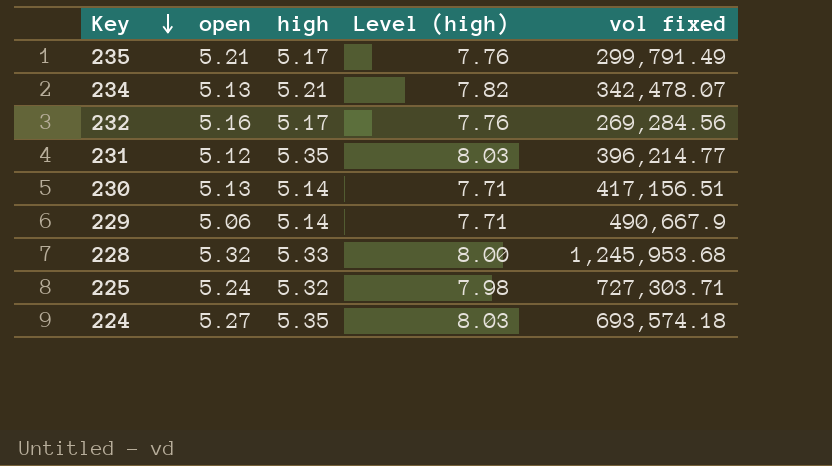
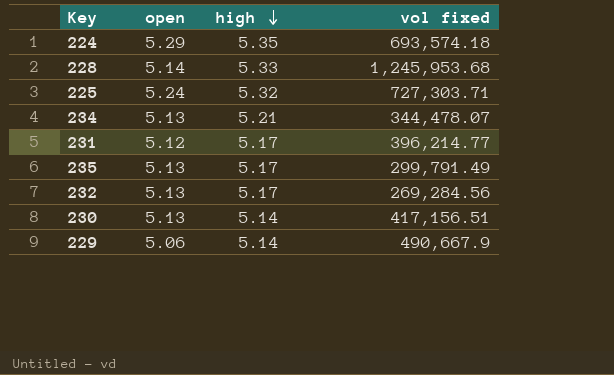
row order: Key descending -> high descending
column Level (high) | formula: [high] * 1.5 -> none
224 | open: 5.27 -> 5.29
228 | open: 5.32 -> 5.14
234 | vol fixed: 342,478.07 -> 344,478.07
231 | high: 5.35 -> 5.17
235 | open: 5.21 -> 5.13
232 | open: 5.16 -> 5.13

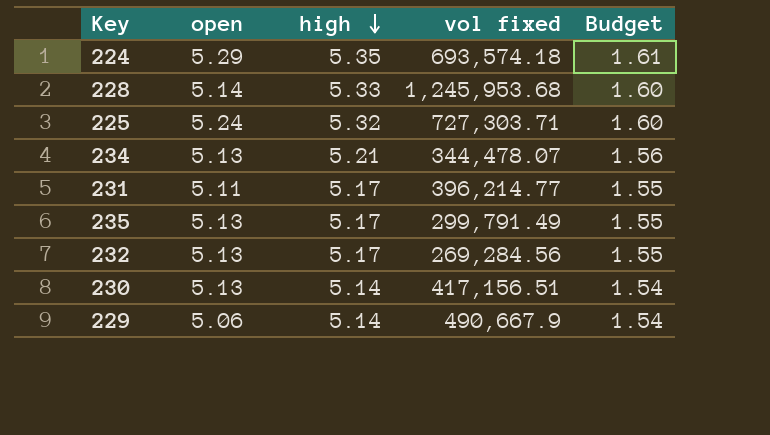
column Budget | formula: none -> [high] * 0.3
231 | open: 5.12 -> 5.11

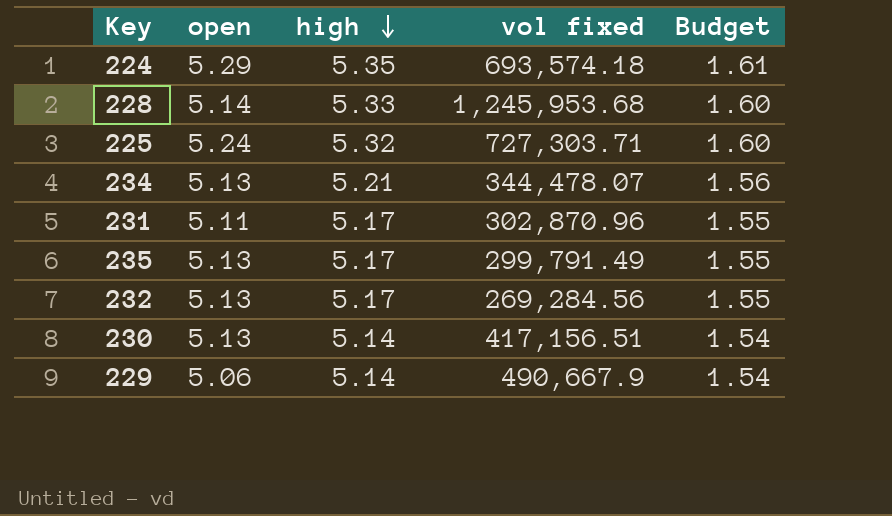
231 | vol fixed: 396,214.77 -> 302,870.96

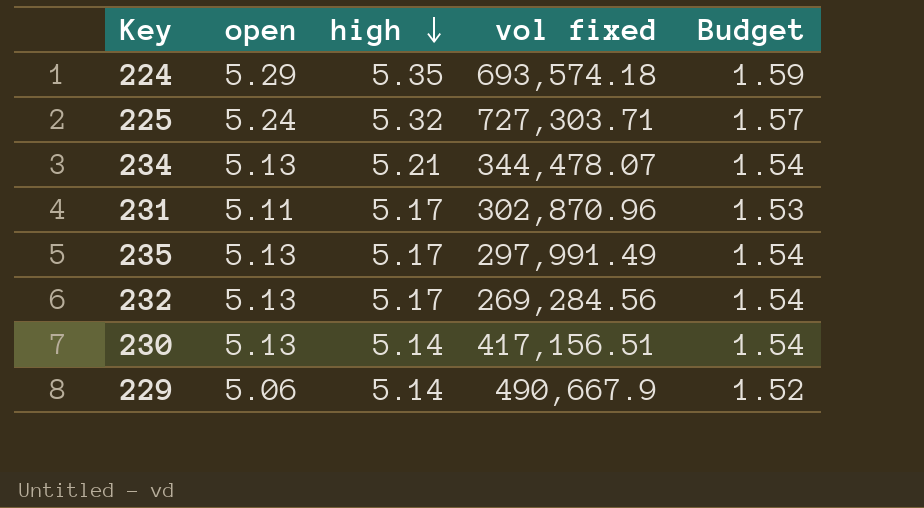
column Budget | formula: [high] * 0.3 -> [open] * 0.3
row 228: 5.14 | 5.33 | 1,245,953.68 | 1.60 -> none
235 | vol fixed: 299,791.49 -> 297,991.49

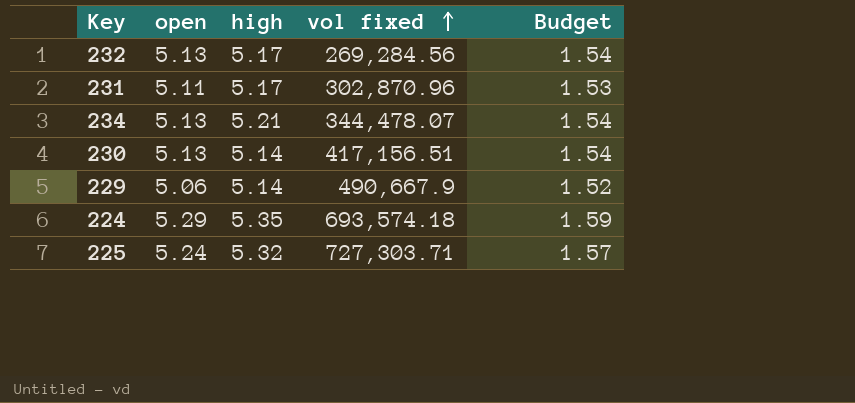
row order: high descending -> vol fixed ascending
row 235: 5.13 | 5.17 | 297,991.49 | 1.54 -> none

